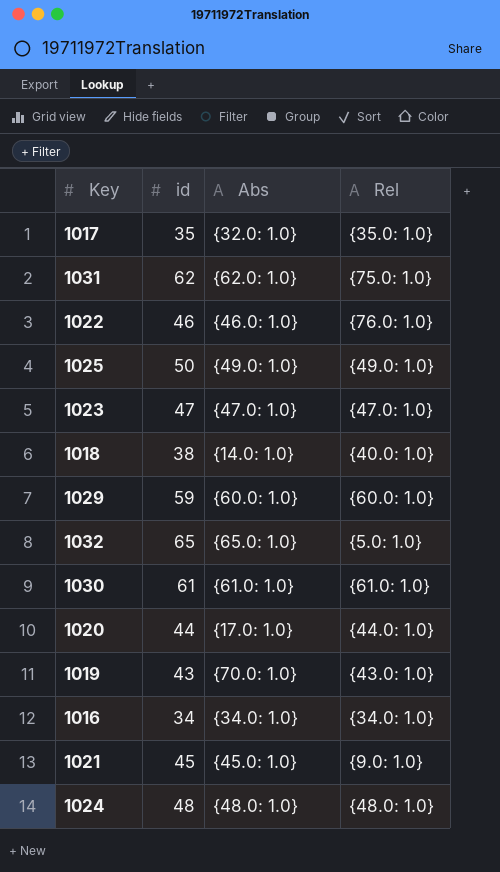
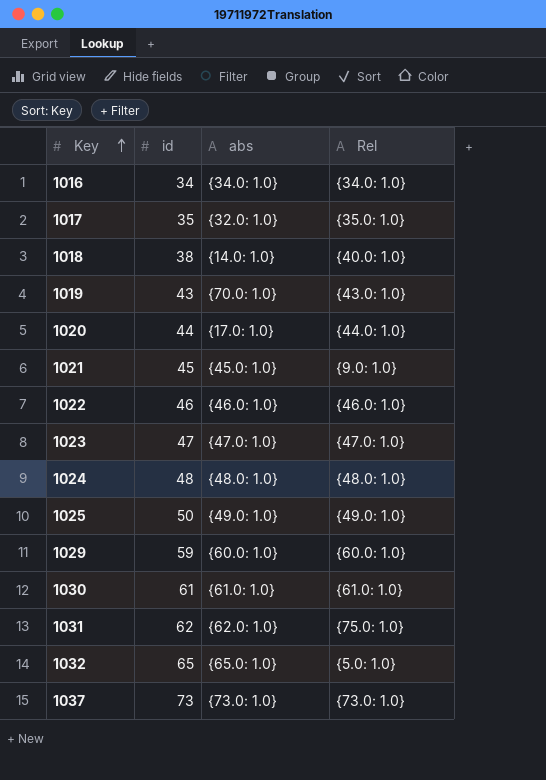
row order: none -> Key ascending
column name: Abs -> abs
1022 | Rel: {76.0: 1.0} -> {46.0: 1.0}
row 1037: none -> 73 | {73.0: 1.0} | {73.0: 1.0}

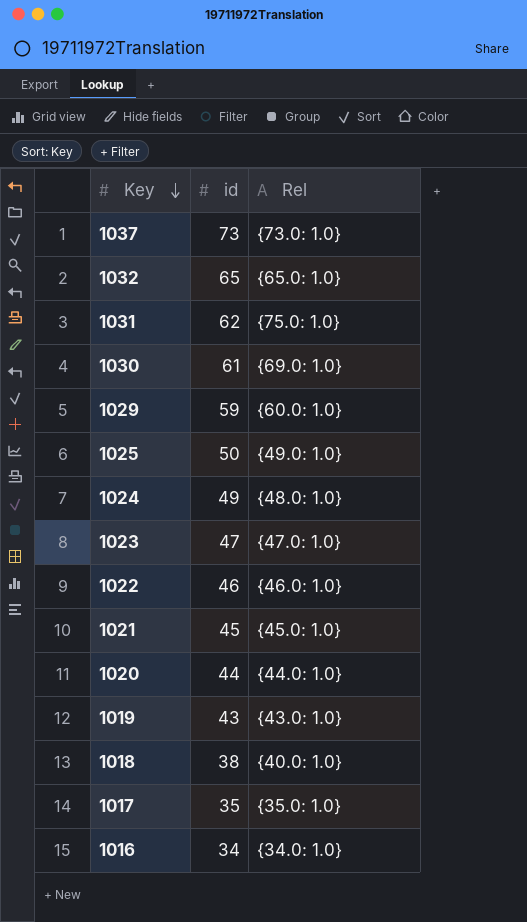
row order: Key ascending -> Key descending
column abs | position: 3 -> none
1032 | Rel: {5.0: 1.0} -> {65.0: 1.0}
1030 | Rel: {61.0: 1.0} -> {69.0: 1.0}
1024 | id: 48 -> 49
1021 | Rel: {9.0: 1.0} -> {45.0: 1.0}

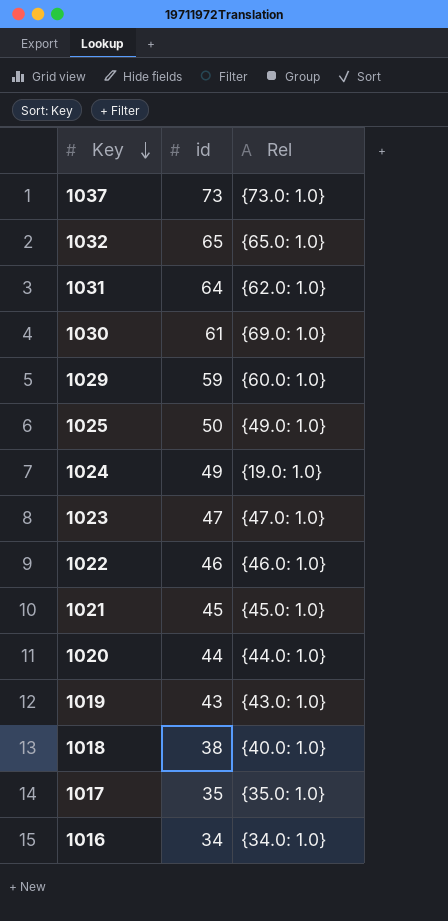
1031 | id: 62 -> 64
1031 | Rel: {75.0: 1.0} -> {62.0: 1.0}
1024 | Rel: {48.0: 1.0} -> {19.0: 1.0}

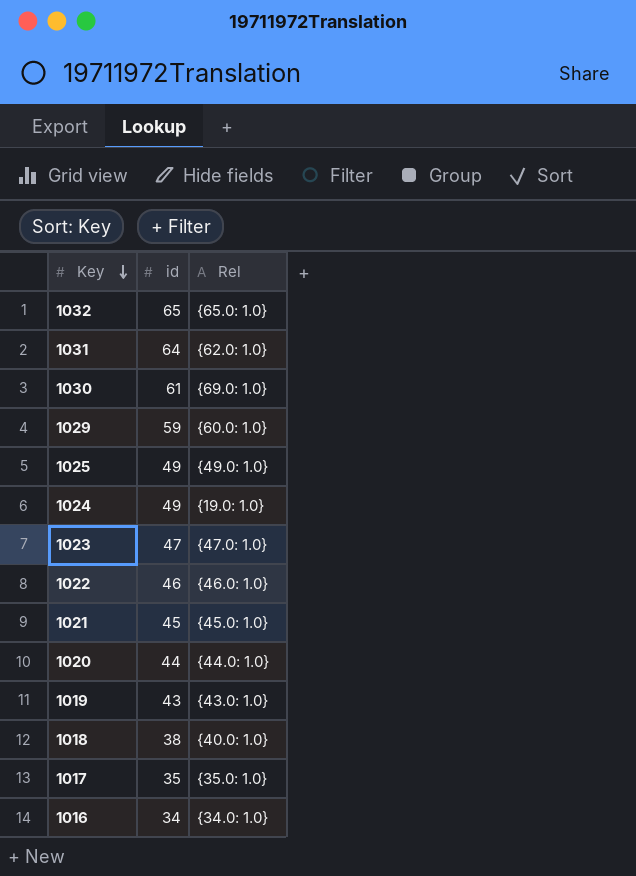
row 1037: 73 | {73.0: 1.0} -> none
1025 | id: 50 -> 49

